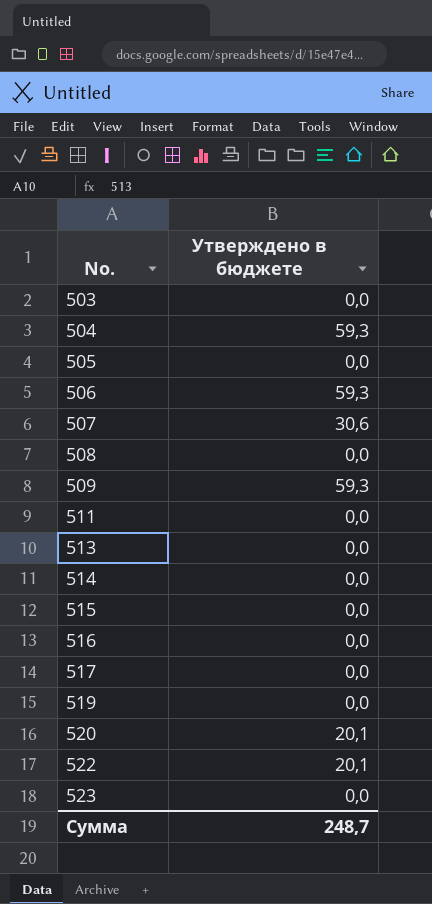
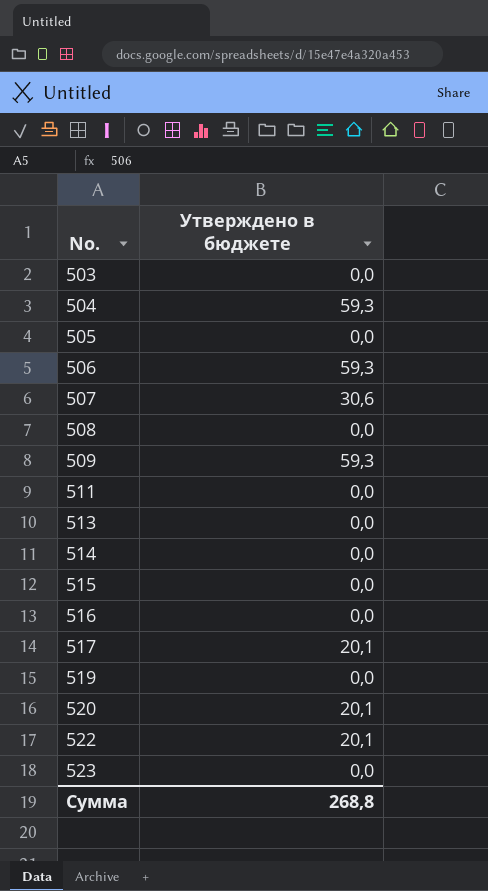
517 | Утверждено в бюджете: 0,0 -> 20,1
Сумма | Утверждено в бюджете: 248,7 -> 268,8

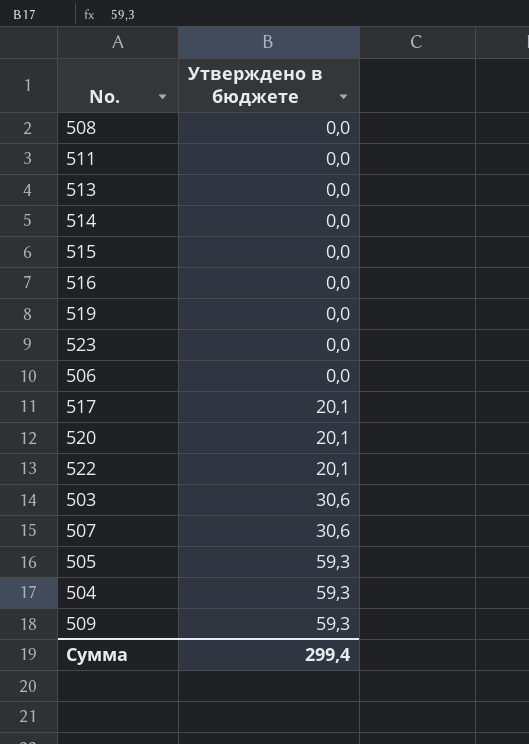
row order: No. ascending -> Утверждено в бюджете ascending
506 | Утверждено в бюджете: 59,3 -> 0,0
503 | Утверждено в бюджете: 0,0 -> 30,6
505 | Утверждено в бюджете: 0,0 -> 59,3
Сумма | Утверждено в бюджете: 268,8 -> 299,4

